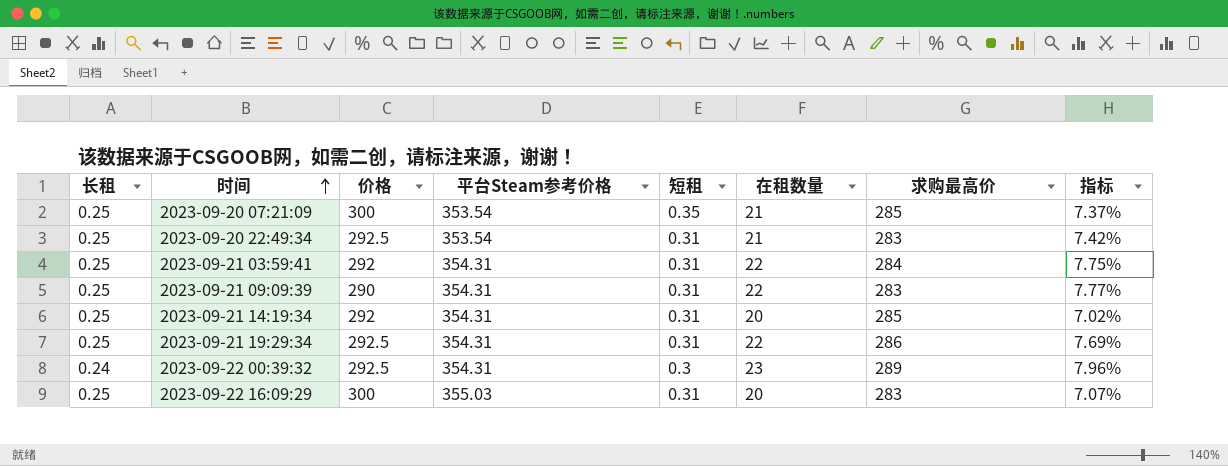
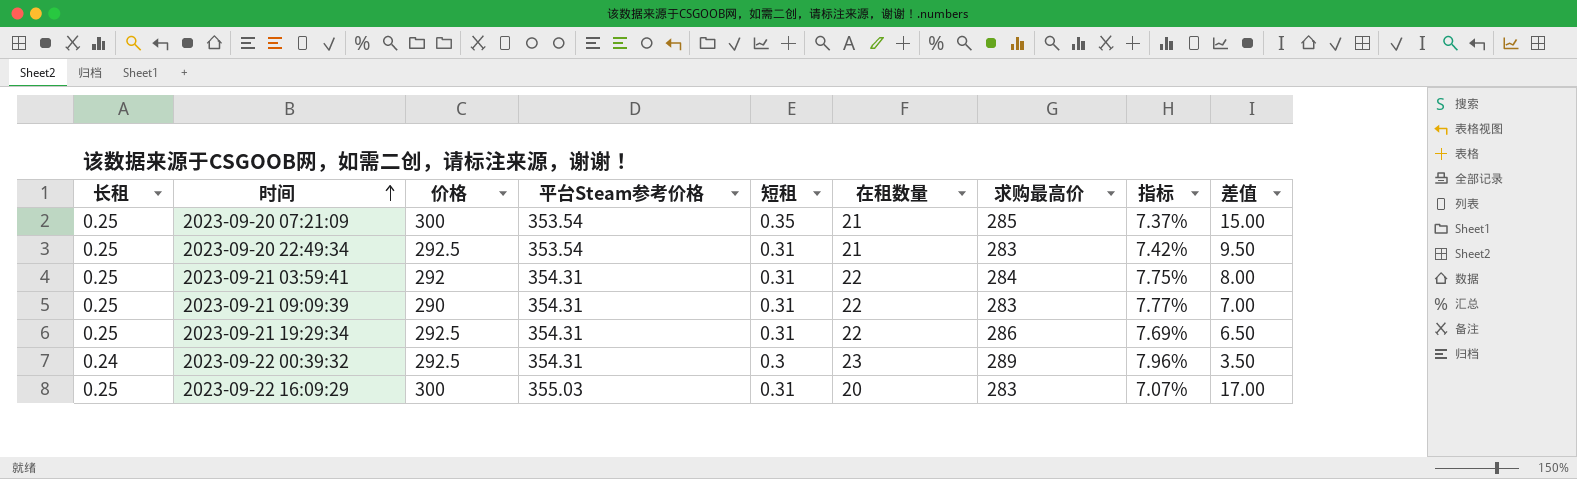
column 差值 | formula: none -> [价格] - [求购最高价]
row 2023-09-21 14:19:34: 0.25 | 292 | 354.31 | 0.31 | 20 | 285 | 7.02% -> none

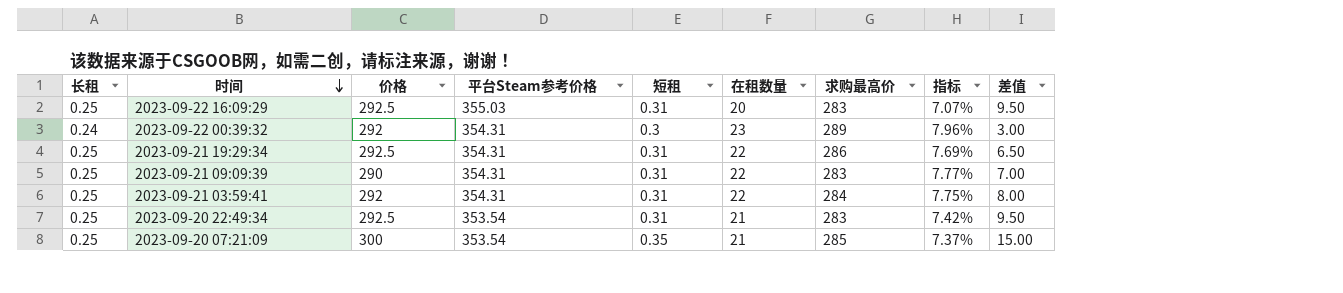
row order: 时间 ascending -> 时间 descending
2023-09-22 16:09:29 | 价格: 300 -> 292.5
2023-09-22 16:09:29 | 差值: 17.00 -> 9.50
2023-09-22 00:39:32 | 价格: 292.5 -> 292
2023-09-22 00:39:32 | 差值: 3.50 -> 3.00

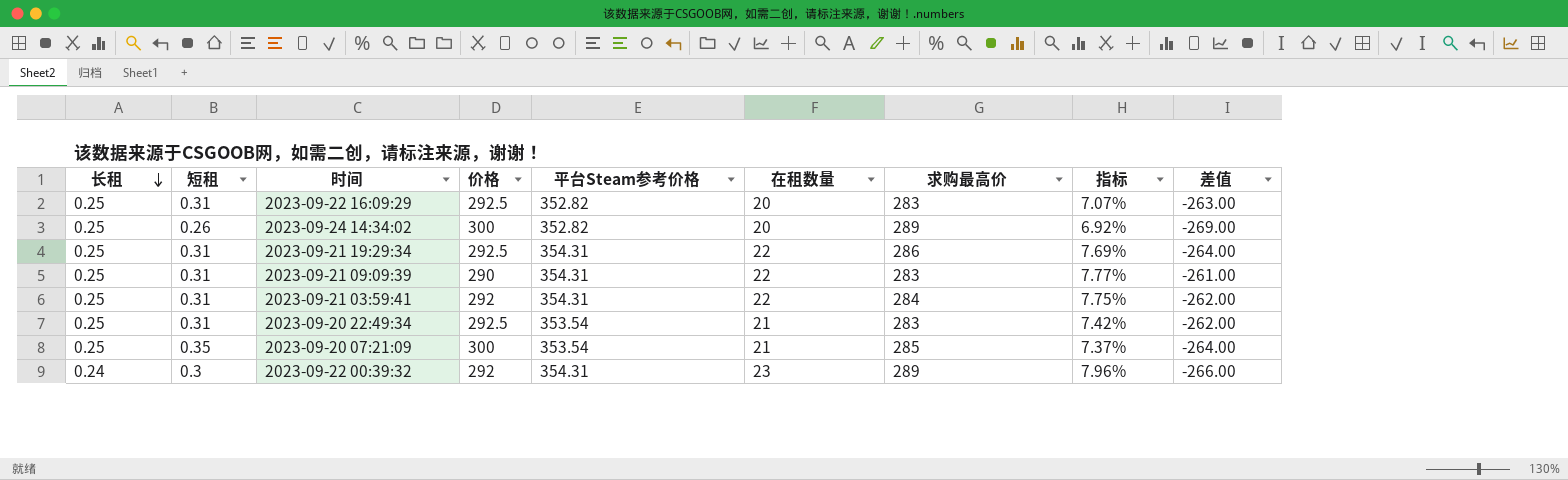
row order: 时间 descending -> 长租 descending
column 短租 | position: 5 -> 2
column 差值 | formula: [价格] - [求购最高价] -> [在租数量] - [求购最高价]
2023-09-22 16:09:29 | 平台Steam参考价格: 355.03 -> 352.82
row 2023-09-24 14:34:02: none -> 0.25 | 0.26 | 300 | 352.82 | 20 | 289 | 6.92% | -269.00

